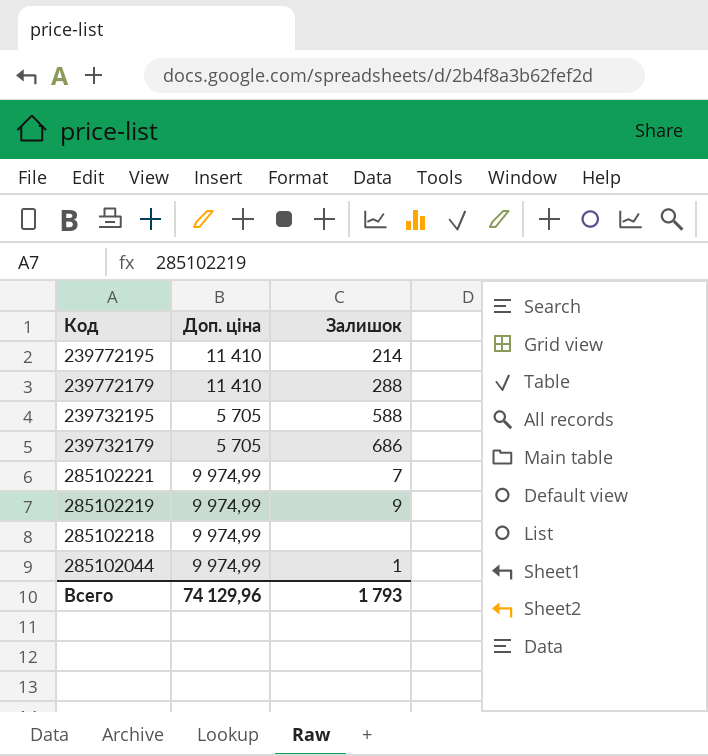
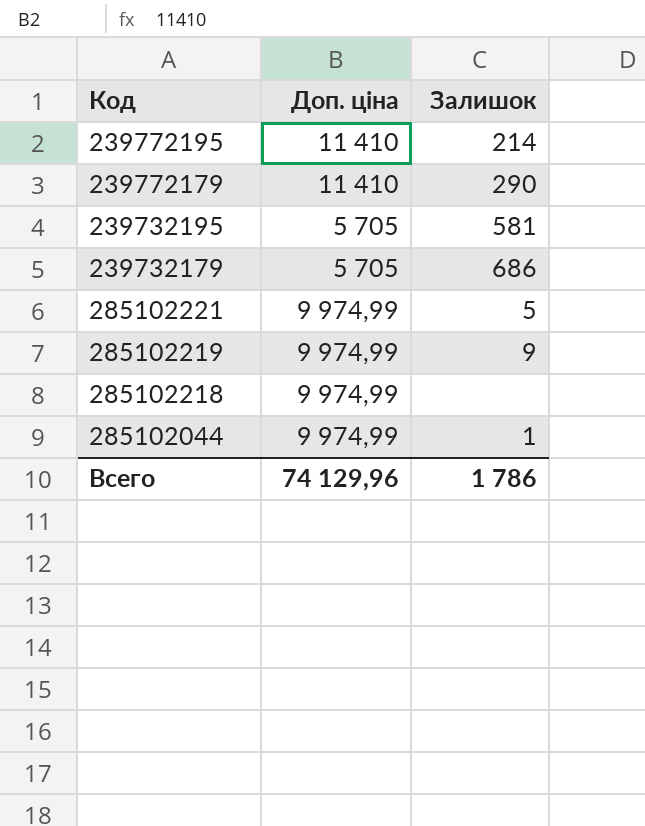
239772179 | Залишок: 288 -> 290
239732195 | Залишок: 588 -> 581
285102221 | Залишок: 7 -> 5
Всего | Залишок: 1 793 -> 1 786

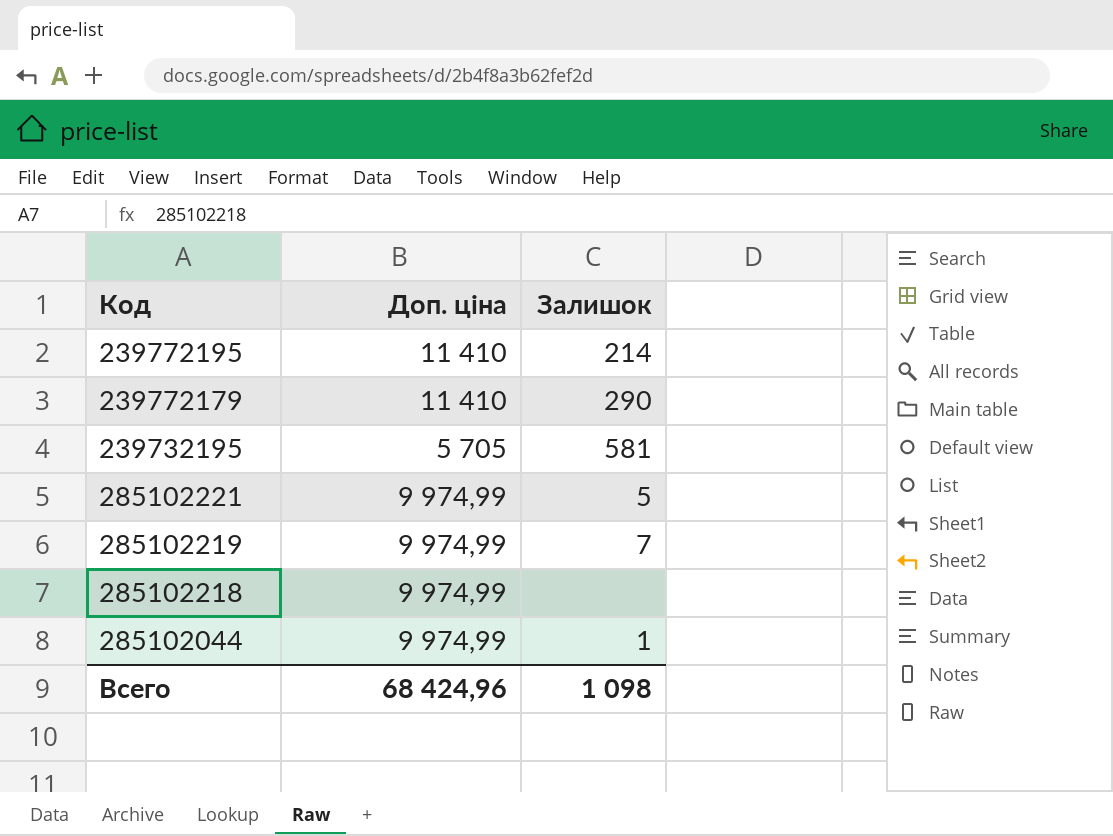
row 239732179: 5 705 | 686 -> none
285102219 | Залишок: 9 -> 7
Всего | Доп. ціна: 74 129,96 -> 68 424,96
Всего | Залишок: 1 786 -> 1 098

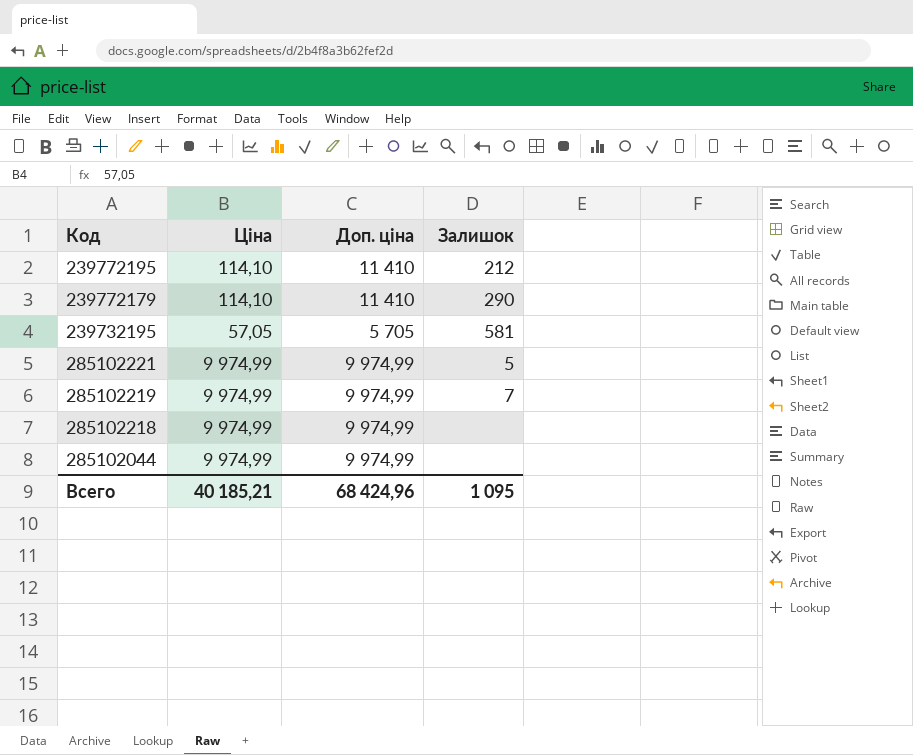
column Ціна | position: none -> 2
239772195 | Залишок: 214 -> 212
285102044 | Залишок: 1 -> none
Всего | Залишок: 1 098 -> 1 095

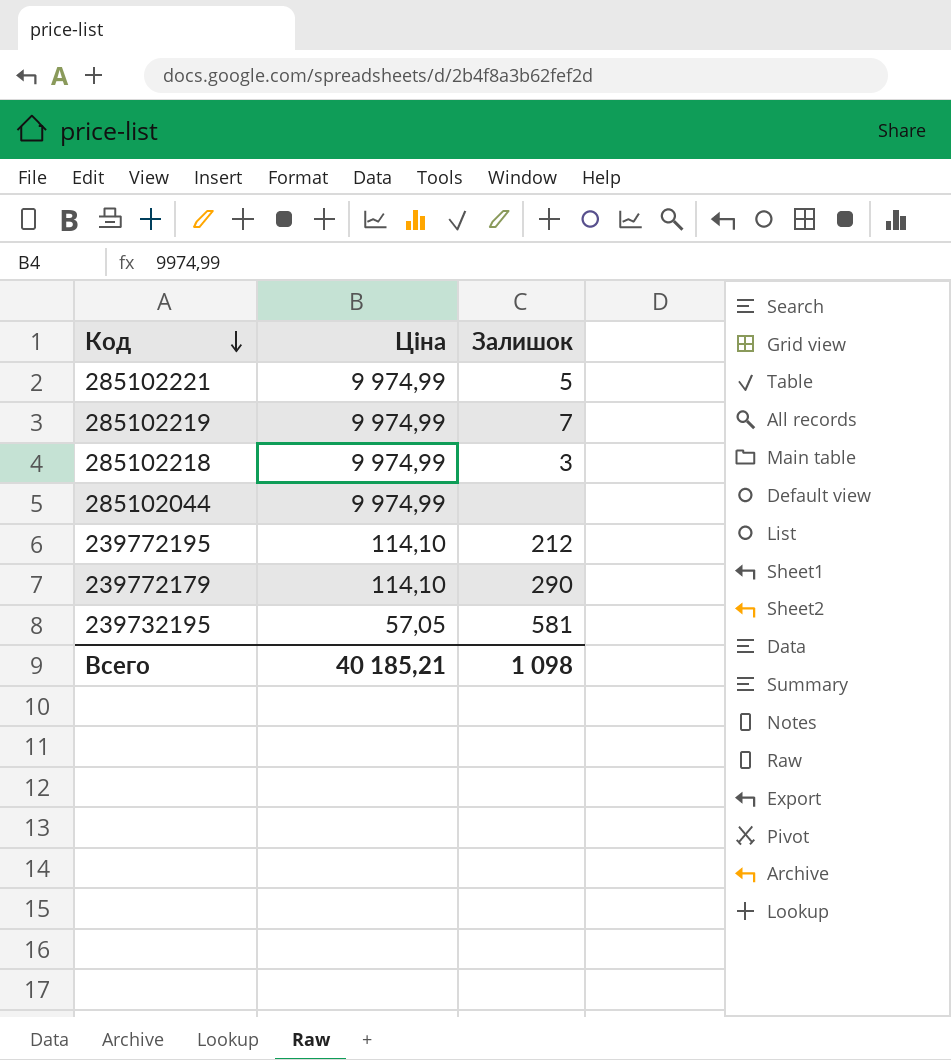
row order: none -> Код descending
column Доп. ціна | position: 3 -> none
285102218 | Залишок: none -> 3
Всего | Залишок: 1 095 -> 1 098

